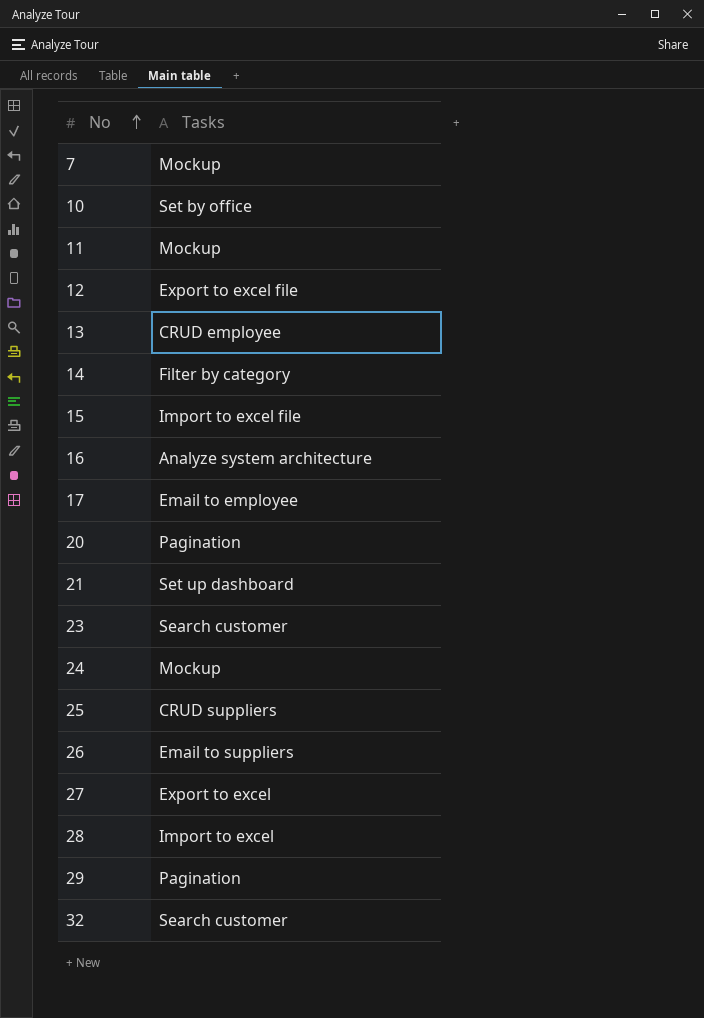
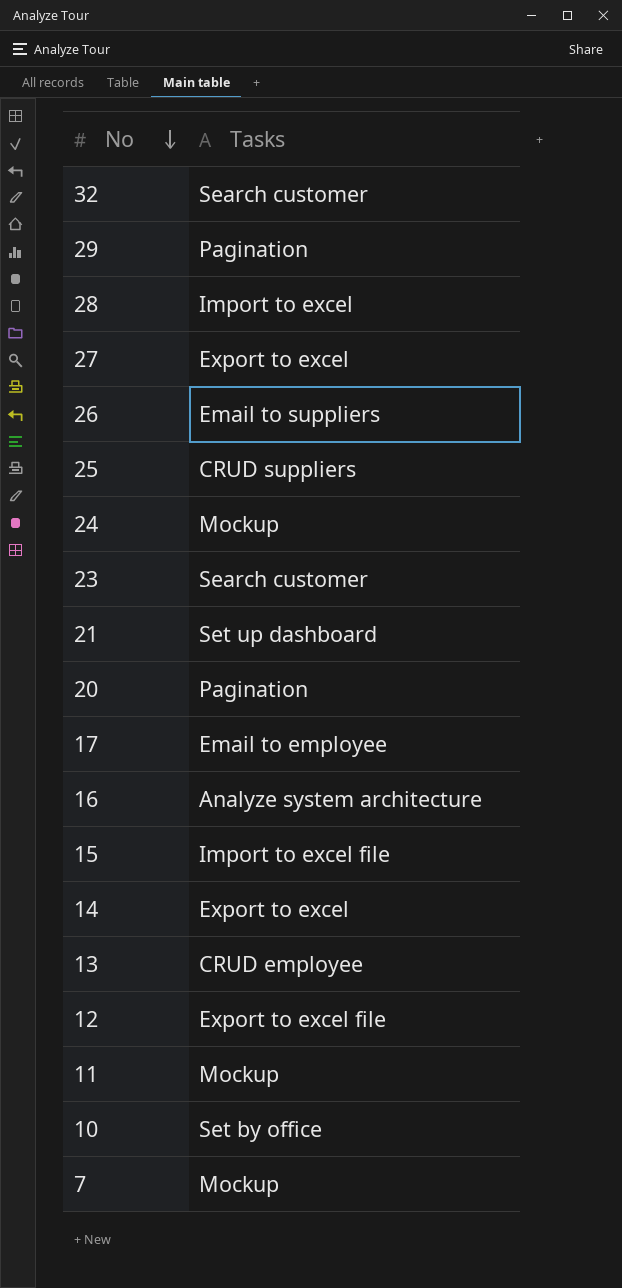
row order: No ascending -> No descending
14 | Tasks: Filter by category -> Export to excel

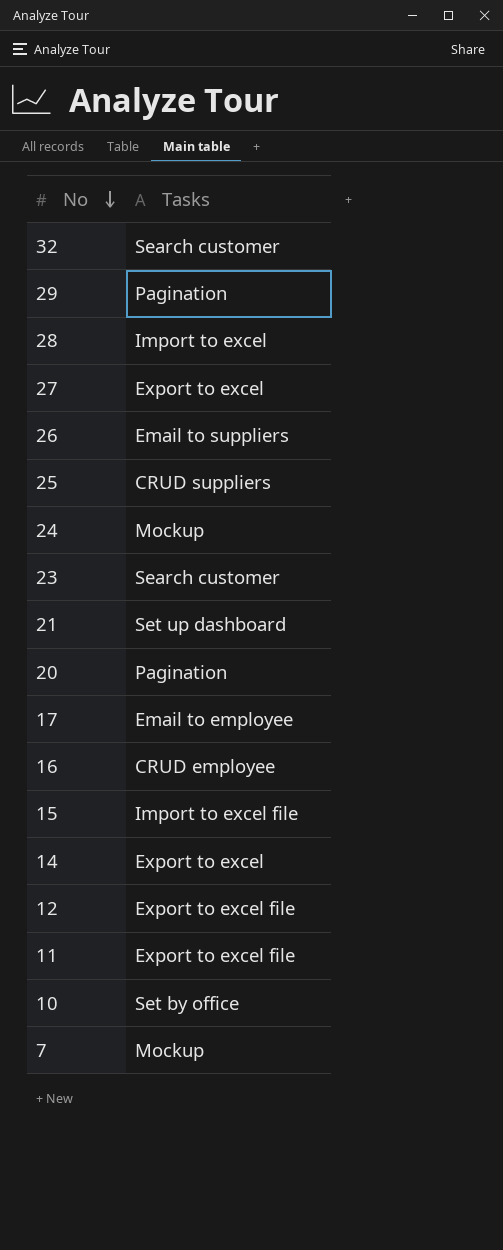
row 13: CRUD employee -> none
16 | Tasks: Analyze system architecture -> CRUD employee
11 | Tasks: Mockup -> Export to excel file

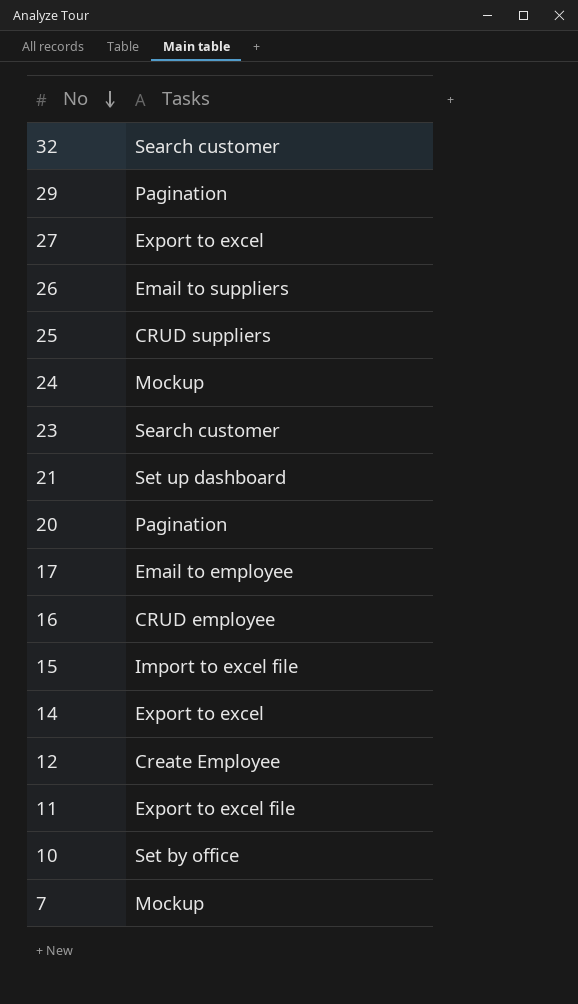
row 28: Import to excel -> none
12 | Tasks: Export to excel file -> Create Employee

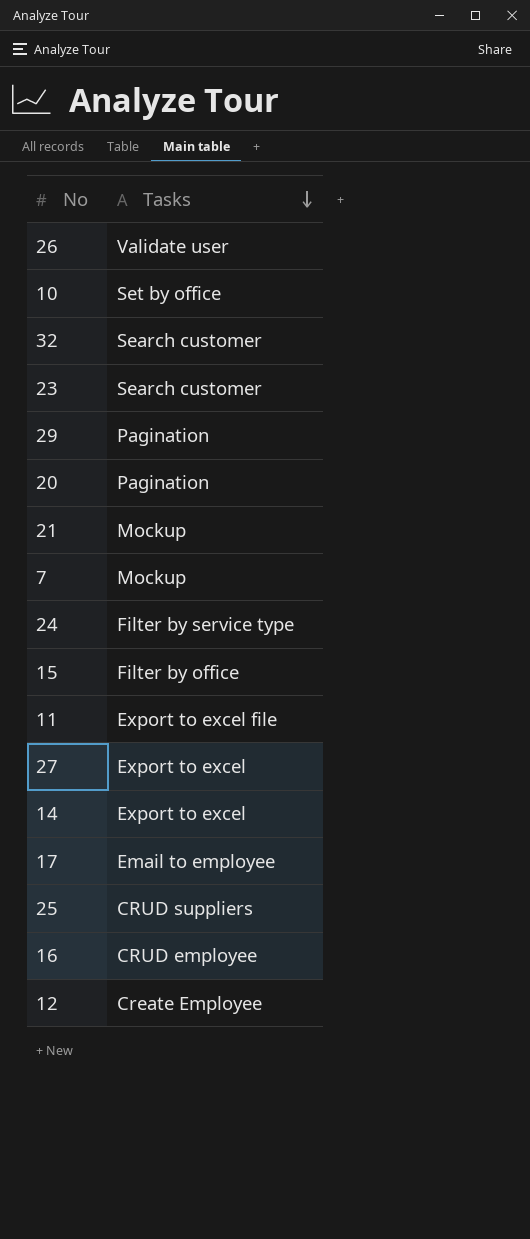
row order: No descending -> Tasks descending
26 | Tasks: Email to suppliers -> Validate user
21 | Tasks: Set up dashboard -> Mockup
24 | Tasks: Mockup -> Filter by service type
15 | Tasks: Import to excel file -> Filter by office

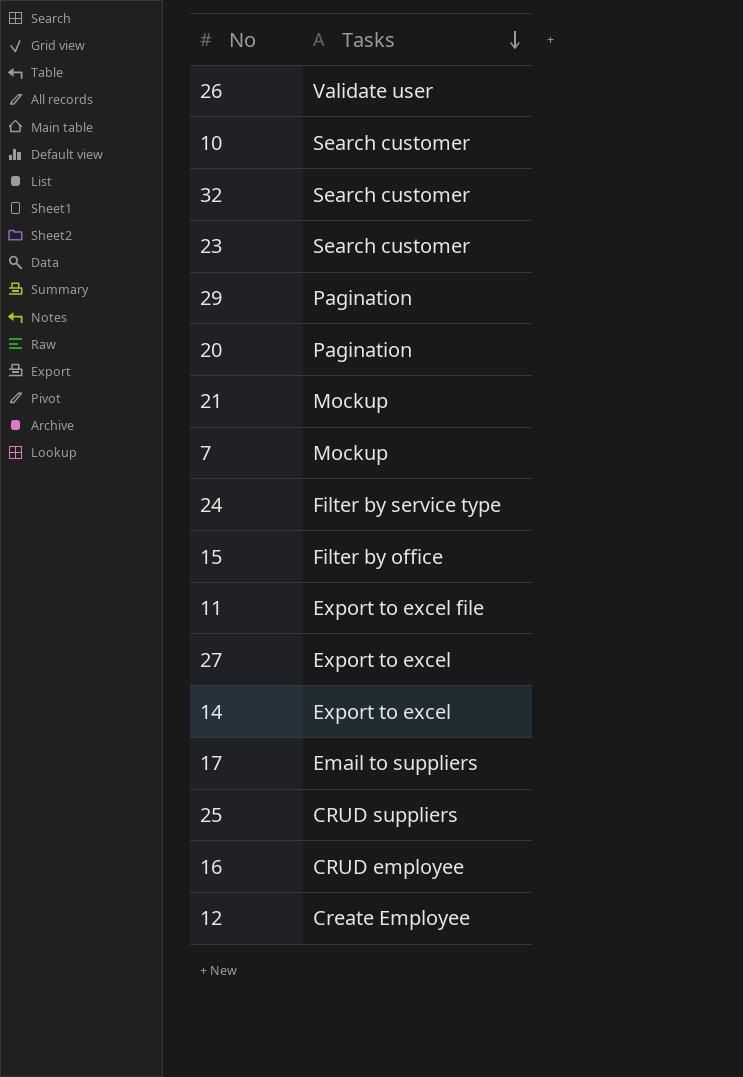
10 | Tasks: Set by office -> Search customer
17 | Tasks: Email to employee -> Email to suppliers

